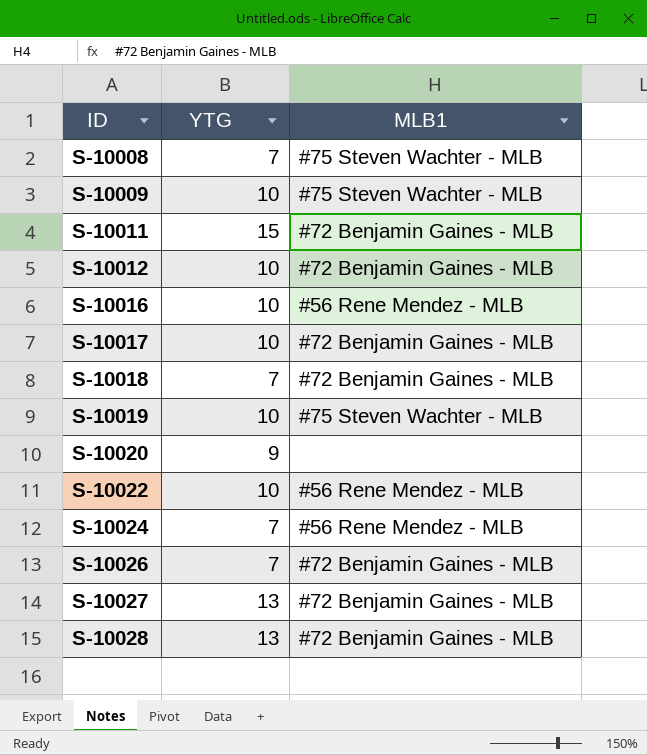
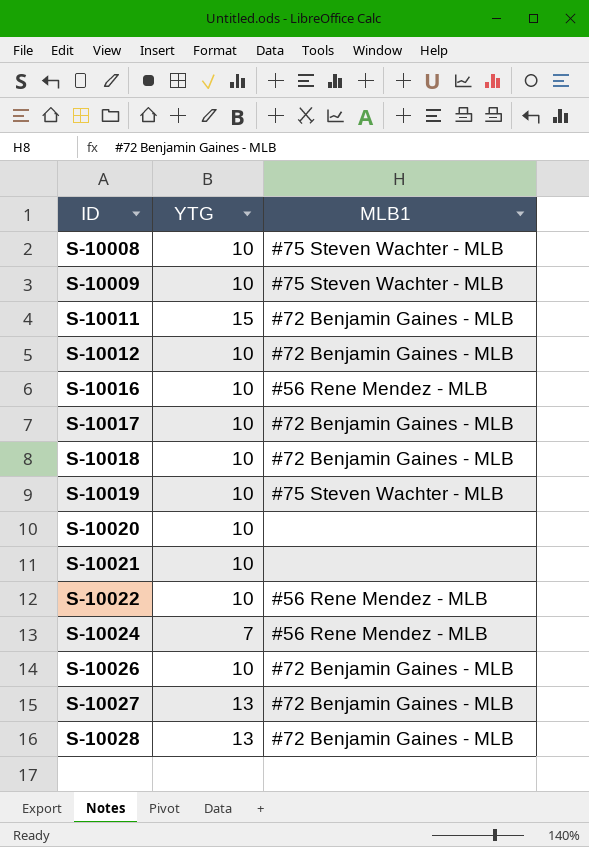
S-10008 | YTG: 7 -> 10
S-10018 | YTG: 7 -> 10
S-10020 | YTG: 9 -> 10
row S-10021: none -> 10 | none
S-10026 | YTG: 7 -> 10

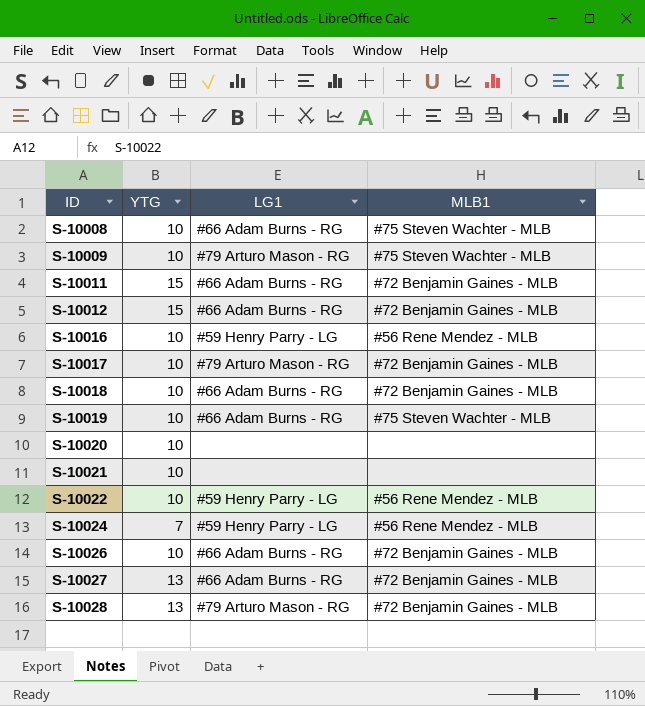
column LG1 | position: none -> 3
S-10012 | YTG: 10 -> 15

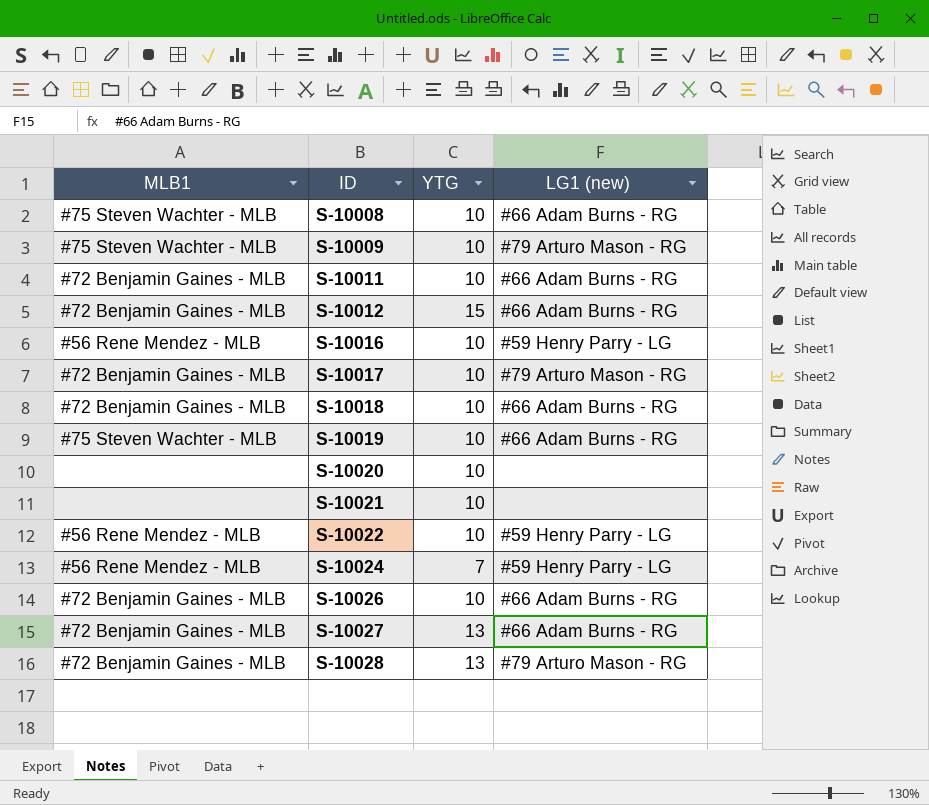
column MLB1 | position: 4 -> 1
column name: LG1 -> LG1 (new)
S-10011 | YTG: 15 -> 10

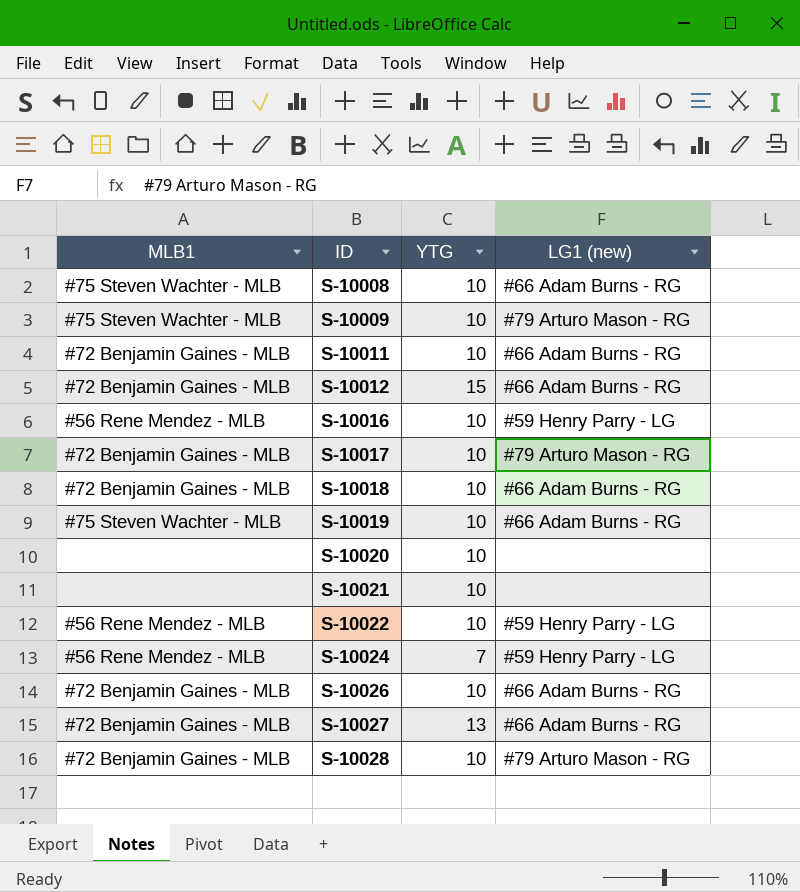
S-10028 | YTG: 13 -> 10

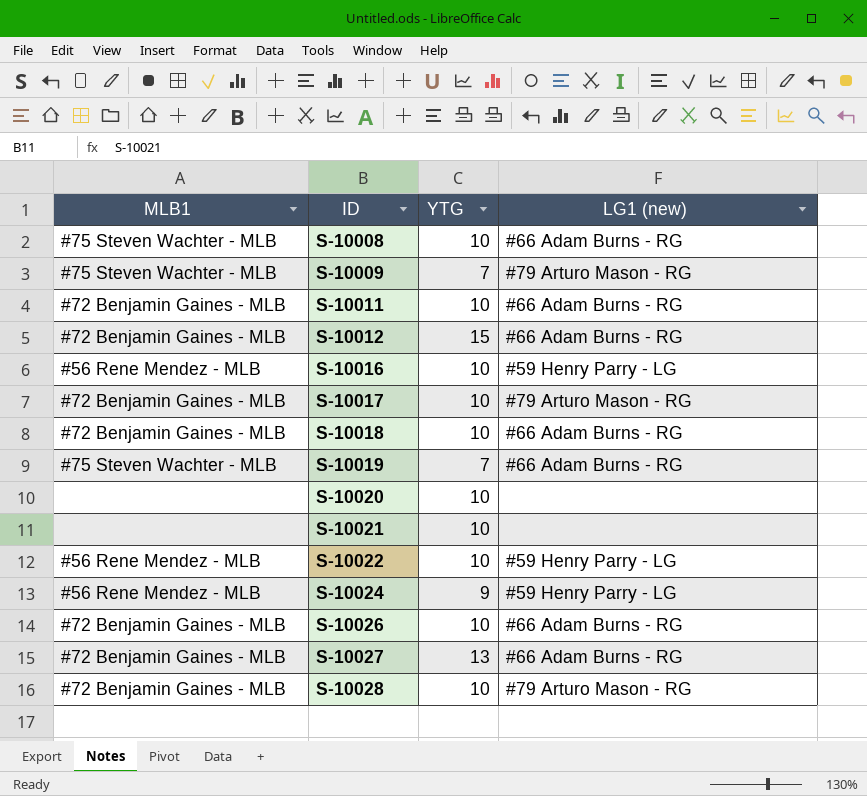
S-10009 | YTG: 10 -> 7
S-10019 | YTG: 10 -> 7
S-10024 | YTG: 7 -> 9

